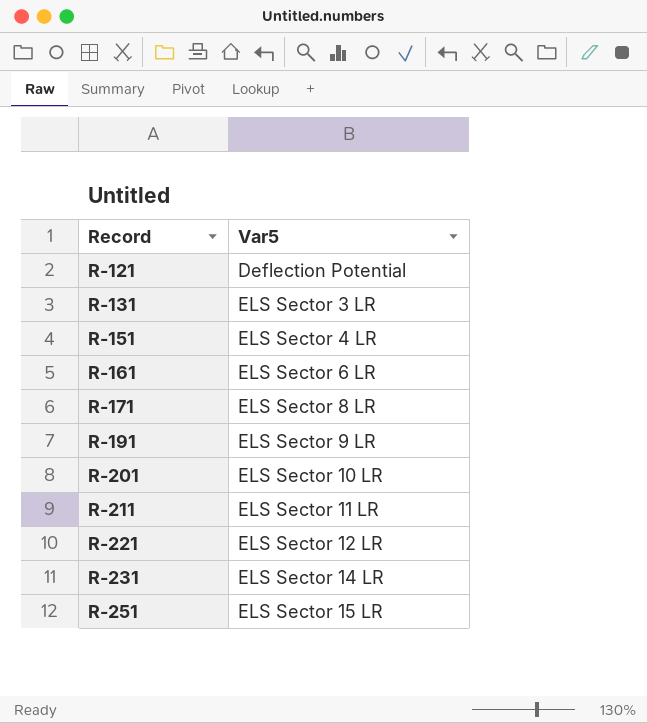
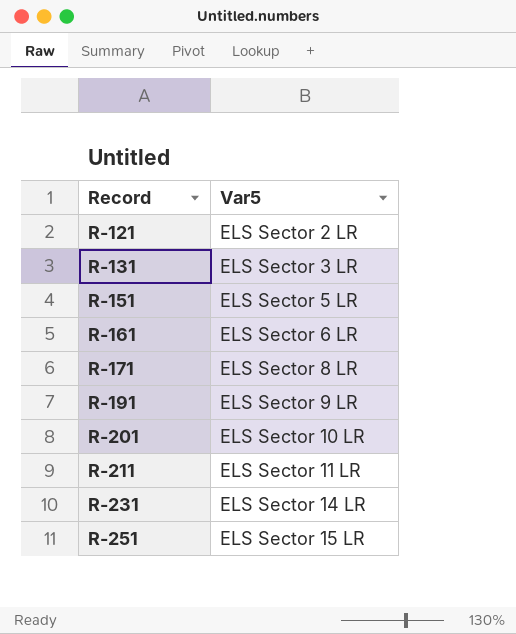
row R-221: ELS Sector 12 LR -> none
R-121 | Var5: Deflection Potential -> ELS Sector 2 LR
R-151 | Var5: ELS Sector 4 LR -> ELS Sector 5 LR

